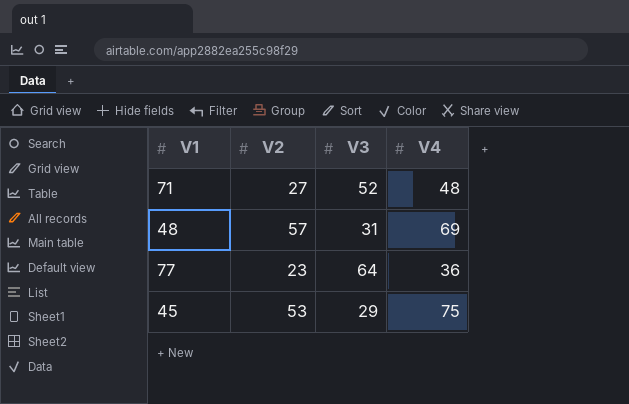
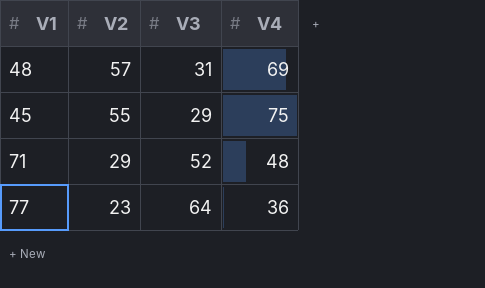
row order: none -> V2 descending
45 | V2: 53 -> 55
71 | V2: 27 -> 29

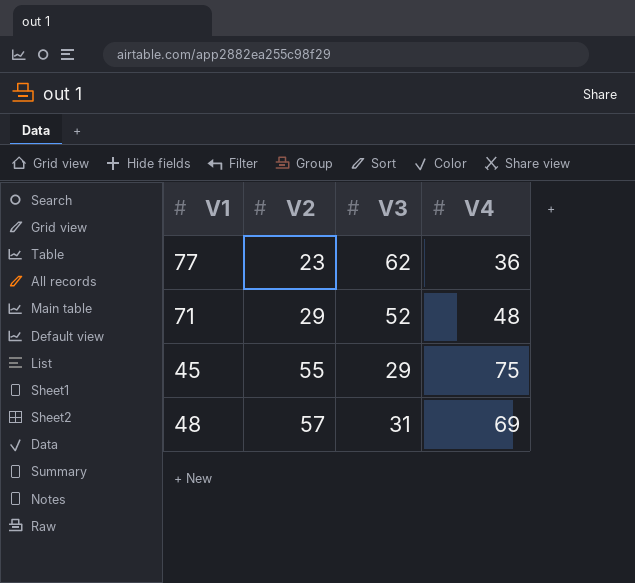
row order: V2 descending -> V2 ascending
77 | V3: 64 -> 62

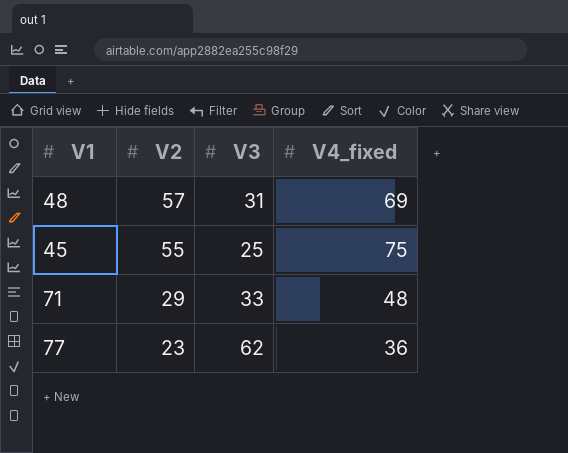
row order: V2 ascending -> V2 descending
column name: V4 -> V4_fixed
45 | V3: 29 -> 25
71 | V3: 52 -> 33

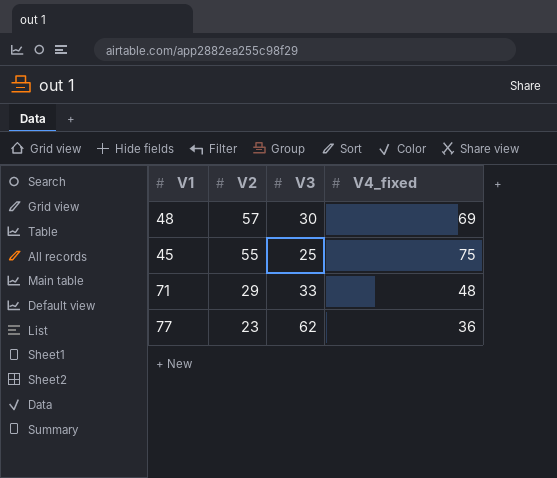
48 | V3: 31 -> 30

